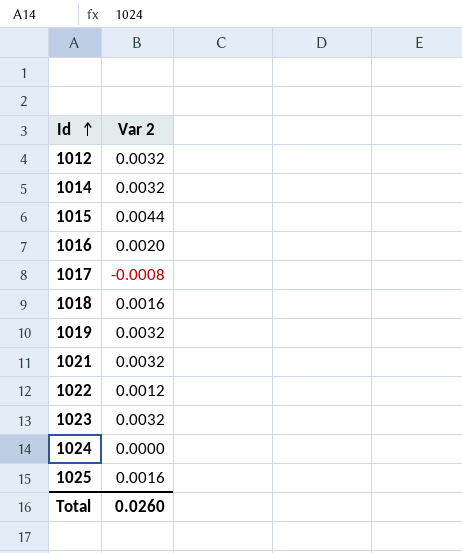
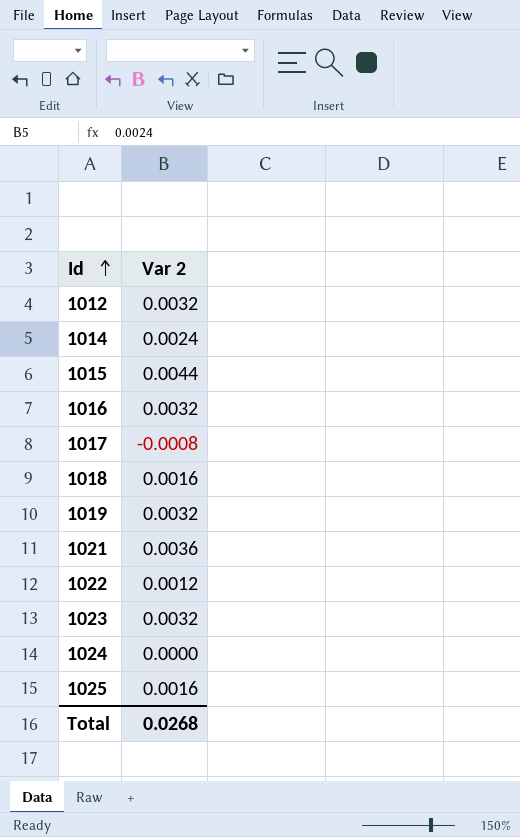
1014 | Var 2: 0.0032 -> 0.0024
1016 | Var 2: 0.0020 -> 0.0032
1021 | Var 2: 0.0032 -> 0.0036
Total | Var 2: 0.0260 -> 0.0268

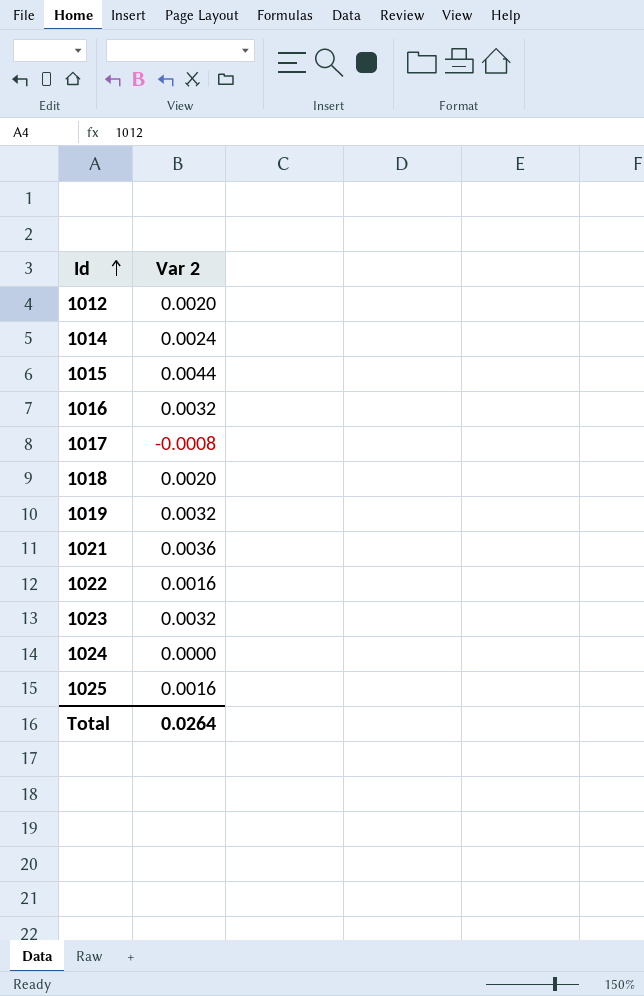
1012 | Var 2: 0.0032 -> 0.0020
1018 | Var 2: 0.0016 -> 0.0020
1022 | Var 2: 0.0012 -> 0.0016
Total | Var 2: 0.0268 -> 0.0264

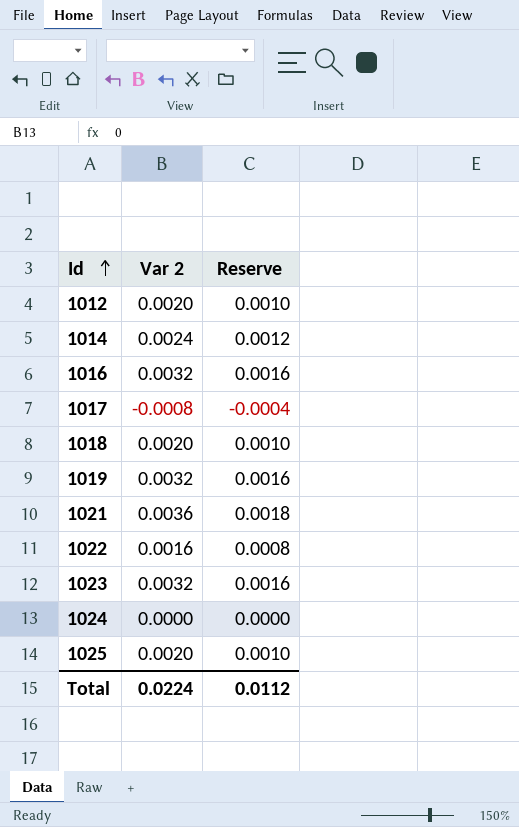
column Reserve | formula: none -> [Var 2] * 0.5
row 1015: 0.0044 -> none
1025 | Var 2: 0.0016 -> 0.0020
Total | Var 2: 0.0264 -> 0.0224

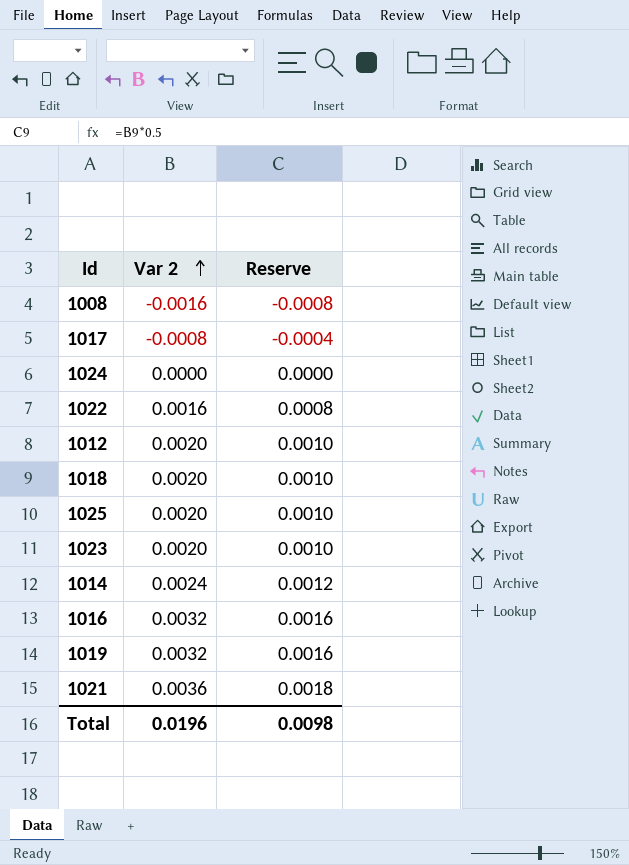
row order: Id ascending -> Var 2 ascending
row 1008: none -> -0.0016 | -0.0008
1023 | Var 2: 0.0032 -> 0.0020
1023 | Reserve: 0.0016 -> 0.0010
Total | Var 2: 0.0224 -> 0.0196
Total | Reserve: 0.0112 -> 0.0098

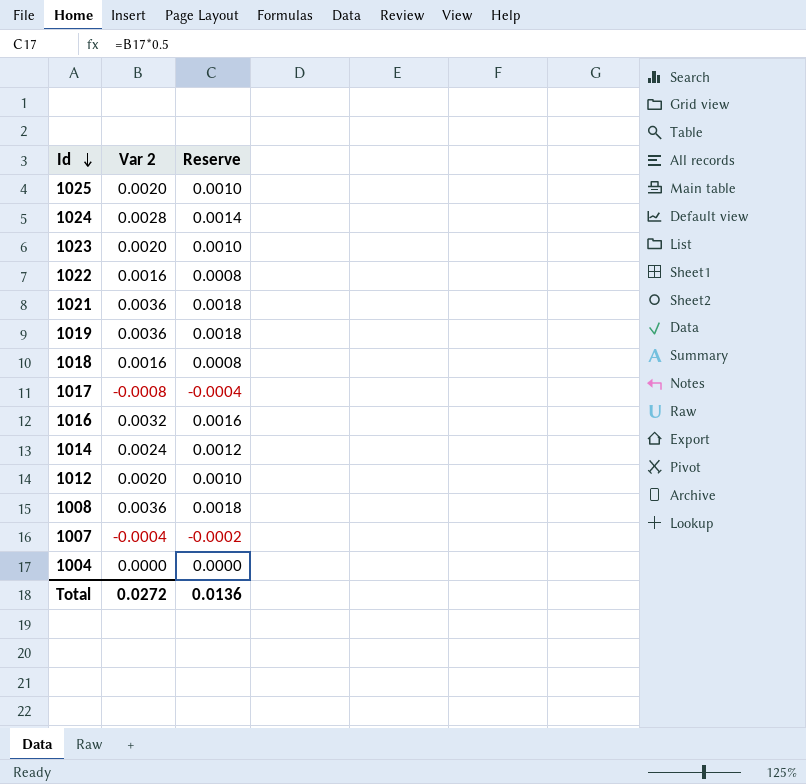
row order: Var 2 ascending -> Id descending
1024 | Var 2: 0.0000 -> 0.0028
1024 | Reserve: 0.0000 -> 0.0014
1019 | Var 2: 0.0032 -> 0.0036
1019 | Reserve: 0.0016 -> 0.0018
1018 | Var 2: 0.0020 -> 0.0016
1018 | Reserve: 0.0010 -> 0.0008
1008 | Var 2: -0.0016 -> 0.0036
1008 | Reserve: -0.0008 -> 0.0018
row 1007: none -> -0.0004 | -0.0002
row 1004: none -> 0.0000 | 0.0000
Total | Var 2: 0.0196 -> 0.0272
Total | Reserve: 0.0098 -> 0.0136

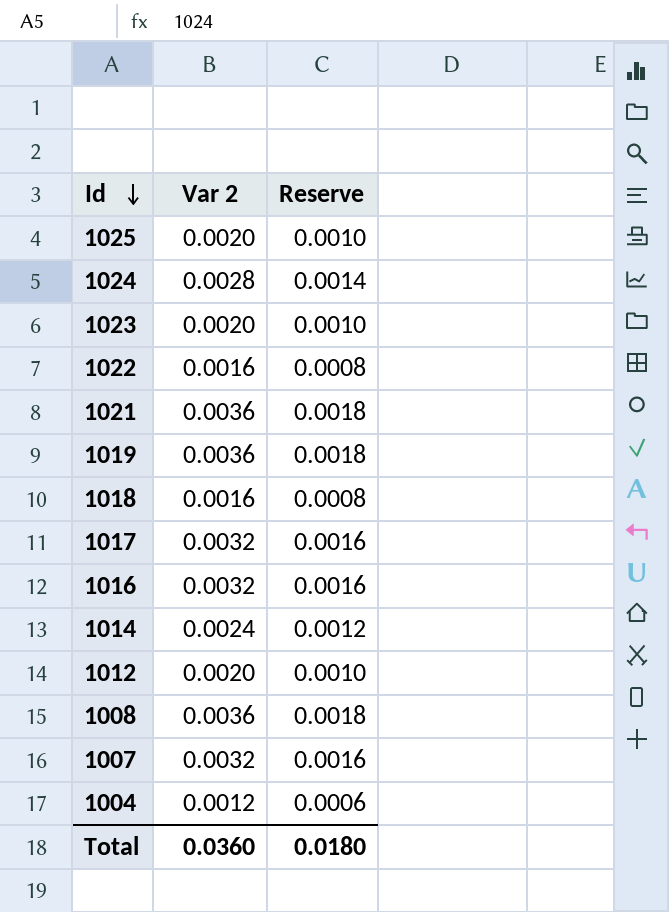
1017 | Var 2: -0.0008 -> 0.0032
1017 | Reserve: -0.0004 -> 0.0016
1007 | Var 2: -0.0004 -> 0.0032
1007 | Reserve: -0.0002 -> 0.0016
1004 | Var 2: 0.0000 -> 0.0012
1004 | Reserve: 0.0000 -> 0.0006
Total | Var 2: 0.0272 -> 0.0360
Total | Reserve: 0.0136 -> 0.0180

